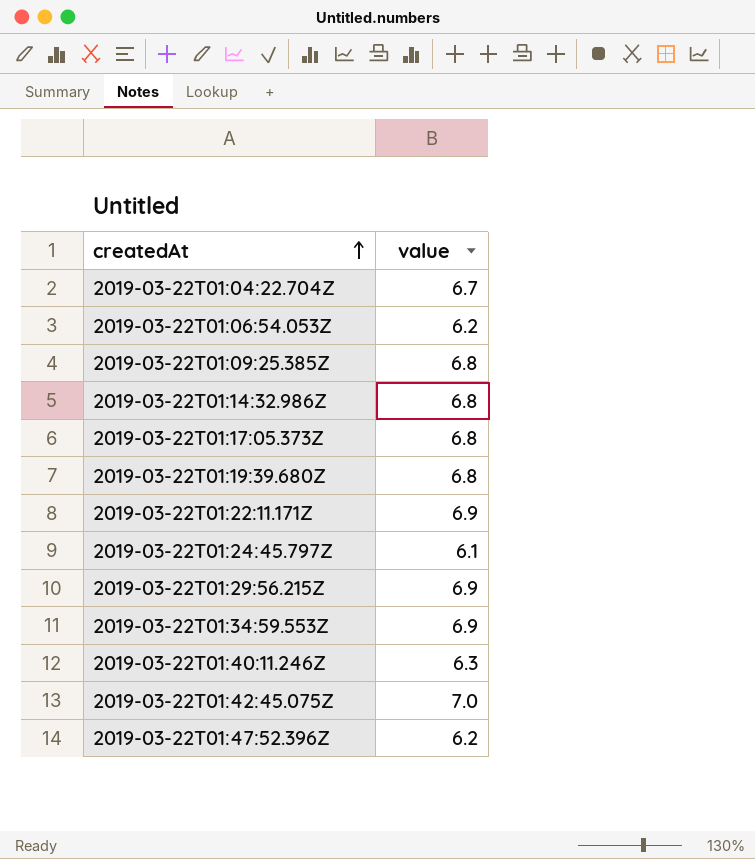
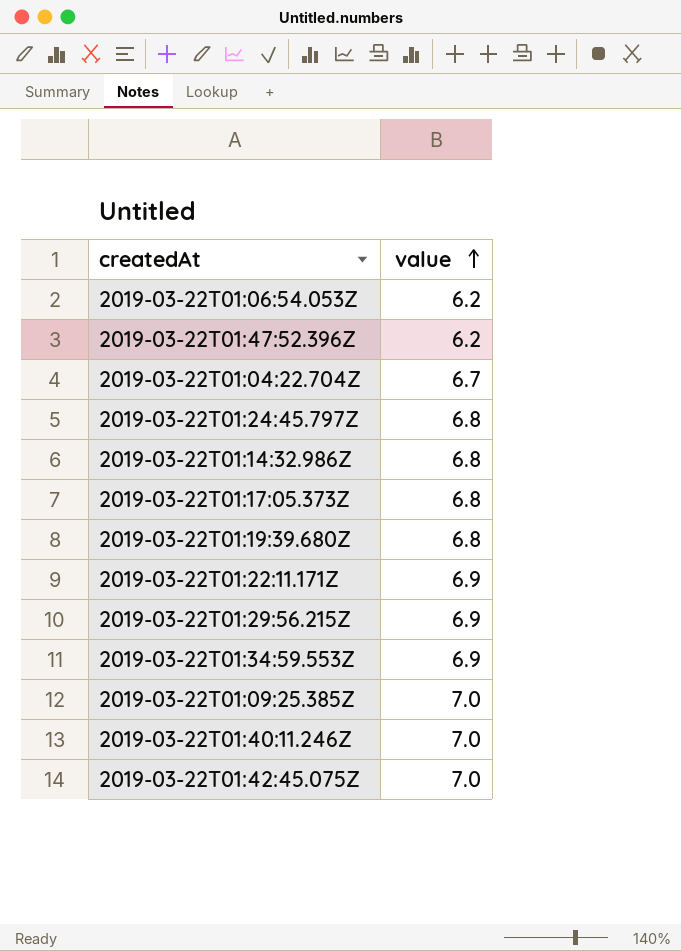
row order: createdAt ascending -> value ascending
2019-03-22T01:24:45.797Z | value: 6.1 -> 6.8
2019-03-22T01:09:25.385Z | value: 6.8 -> 7.0
2019-03-22T01:40:11.246Z | value: 6.3 -> 7.0

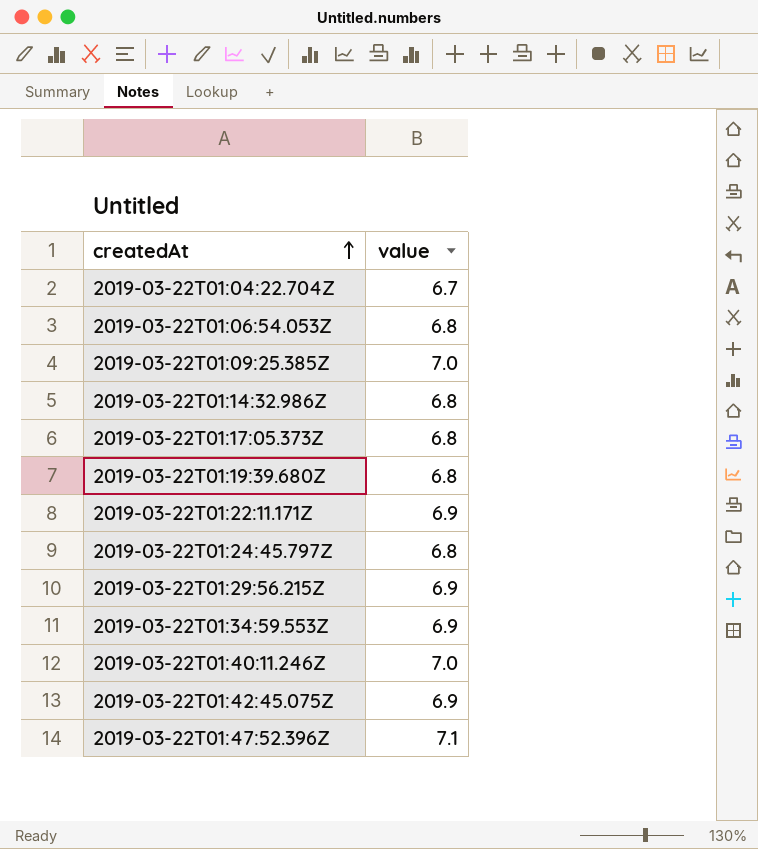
row order: value ascending -> createdAt ascending
2019-03-22T01:06:54.053Z | value: 6.2 -> 6.8
2019-03-22T01:42:45.075Z | value: 7.0 -> 6.9
2019-03-22T01:47:52.396Z | value: 6.2 -> 7.1

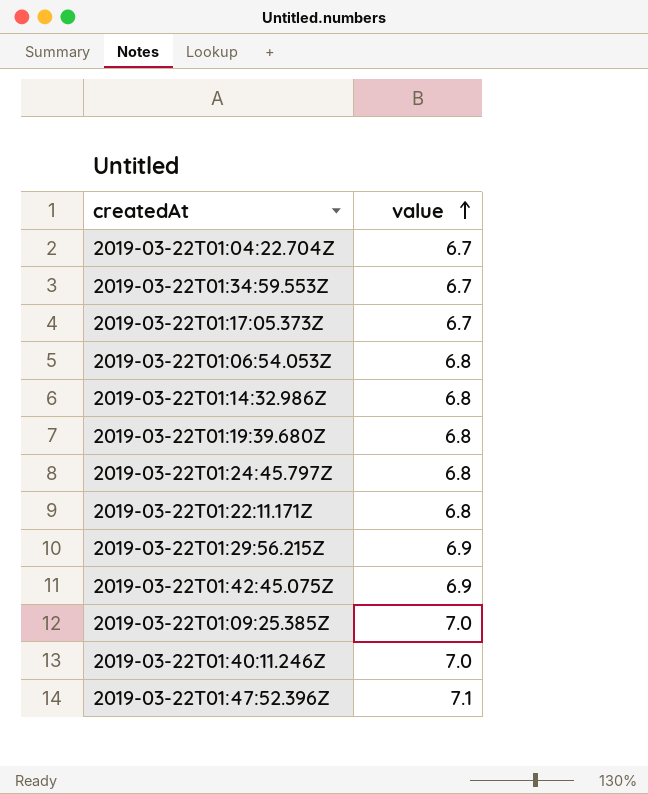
row order: createdAt ascending -> value ascending
2019-03-22T01:34:59.553Z | value: 6.9 -> 6.7
2019-03-22T01:17:05.373Z | value: 6.8 -> 6.7
2019-03-22T01:22:11.171Z | value: 6.9 -> 6.8

